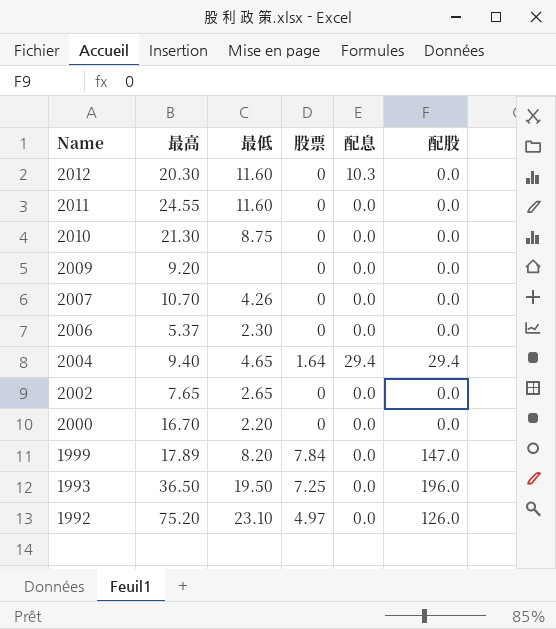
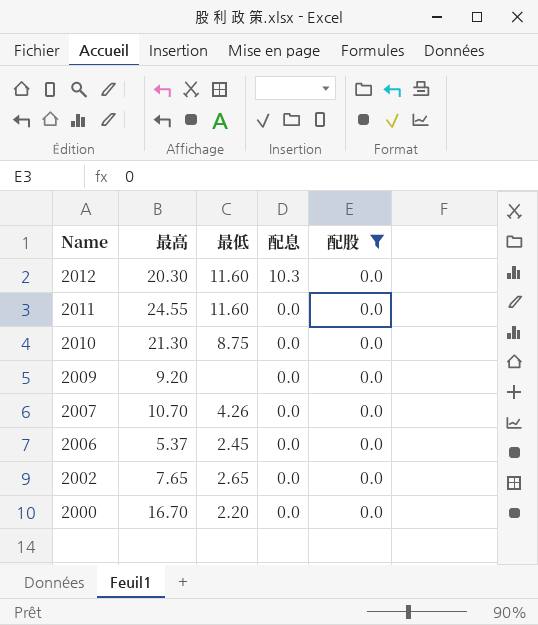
filter: none -> 配股 = 0.0
column 股票 | position: 4 -> none
2006 | 最低: 2.30 -> 2.45

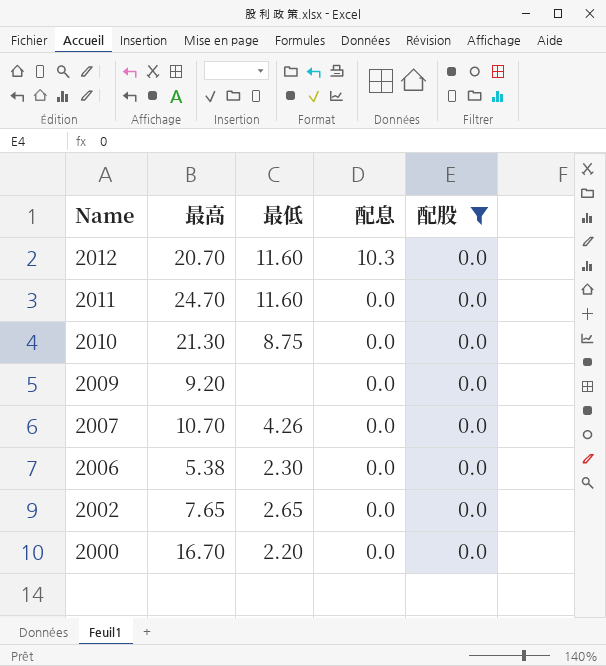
2012 | 最高: 20.30 -> 20.70
2011 | 最高: 24.55 -> 24.70
2006 | 最高: 5.37 -> 5.38
2006 | 最低: 2.45 -> 2.30

